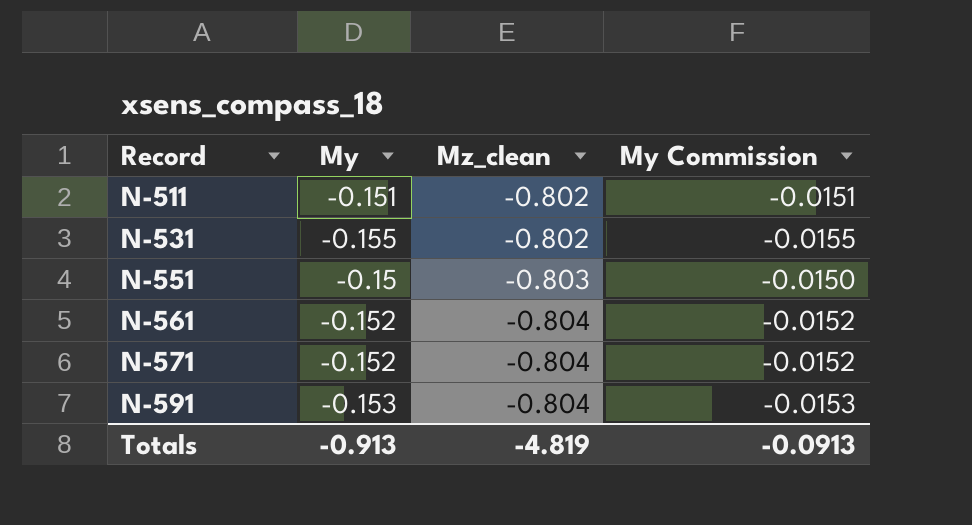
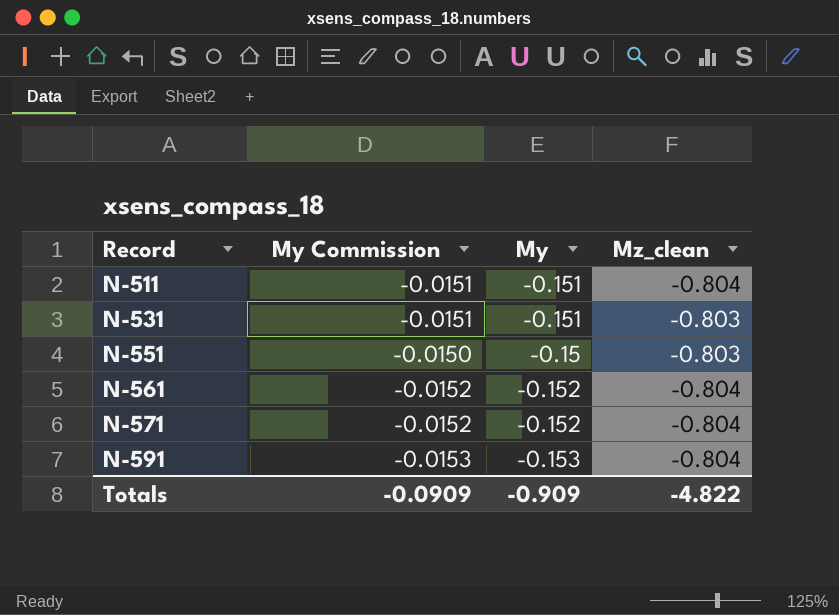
column My Commission | position: 4 -> 2
N-511 | Mz_clean: -0.802 -> -0.804
N-531 | My Commission: -0.0155 -> -0.0151
N-531 | My: -0.155 -> -0.151
N-531 | Mz_clean: -0.802 -> -0.803
Totals | My Commission: -0.0913 -> -0.0909
Totals | My: -0.913 -> -0.909
Totals | Mz_clean: -4.819 -> -4.822

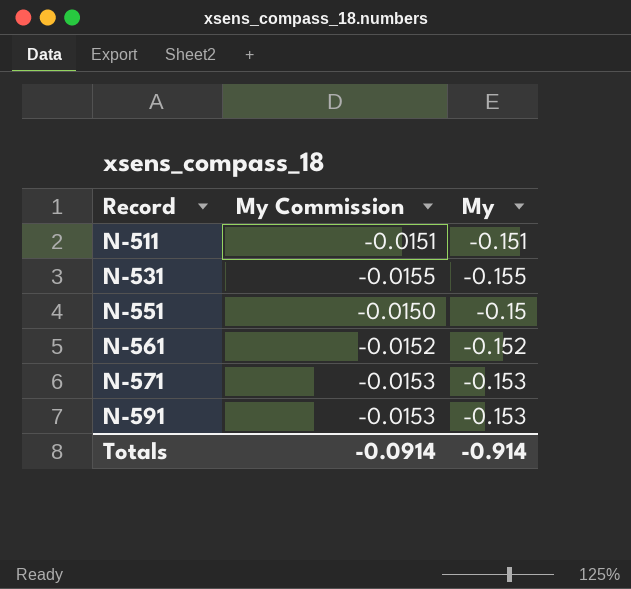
column Mz_clean | position: 4 -> none
N-531 | My Commission: -0.0151 -> -0.0155
N-531 | My: -0.151 -> -0.155
N-571 | My Commission: -0.0152 -> -0.0153
N-571 | My: -0.152 -> -0.153
Totals | My Commission: -0.0909 -> -0.0914
Totals | My: -0.909 -> -0.914

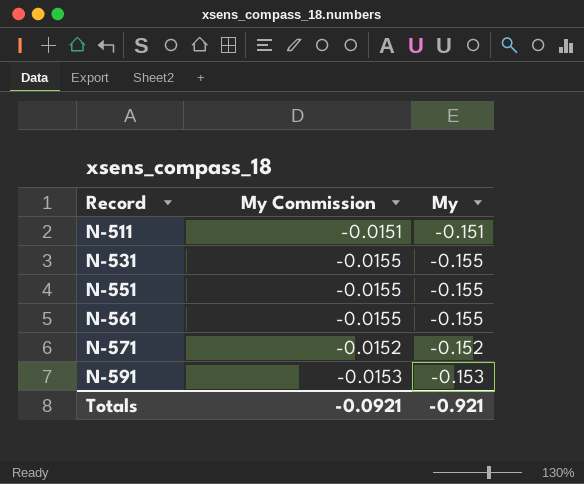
N-551 | My Commission: -0.0150 -> -0.0155
N-551 | My: -0.15 -> -0.155
N-561 | My Commission: -0.0152 -> -0.0155
N-561 | My: -0.152 -> -0.155
N-571 | My Commission: -0.0153 -> -0.0152
N-571 | My: -0.153 -> -0.152
Totals | My Commission: -0.0914 -> -0.0921
Totals | My: -0.914 -> -0.921

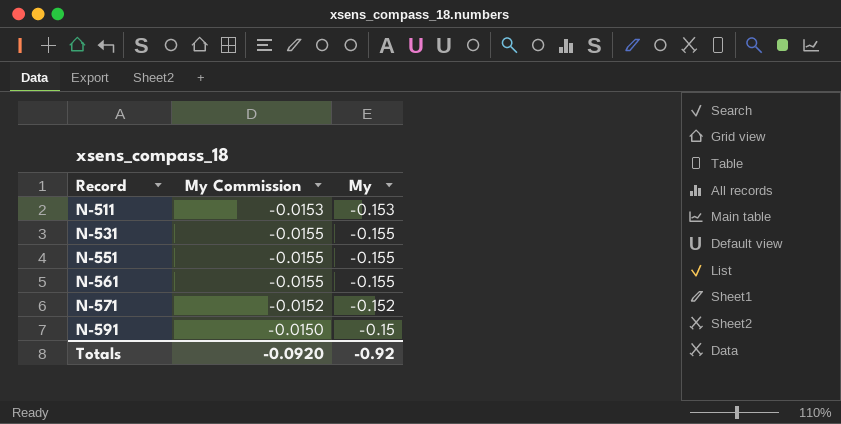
N-511 | My Commission: -0.0151 -> -0.0153
N-511 | My: -0.151 -> -0.153
N-591 | My Commission: -0.0153 -> -0.0150
N-591 | My: -0.153 -> -0.15
Totals | My Commission: -0.0921 -> -0.0920
Totals | My: -0.921 -> -0.92

